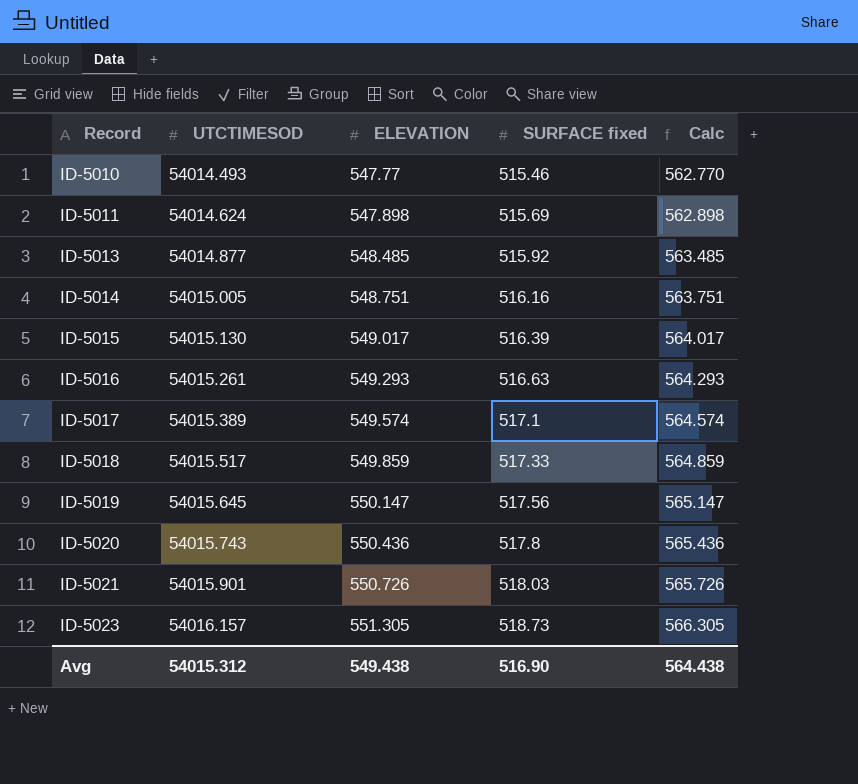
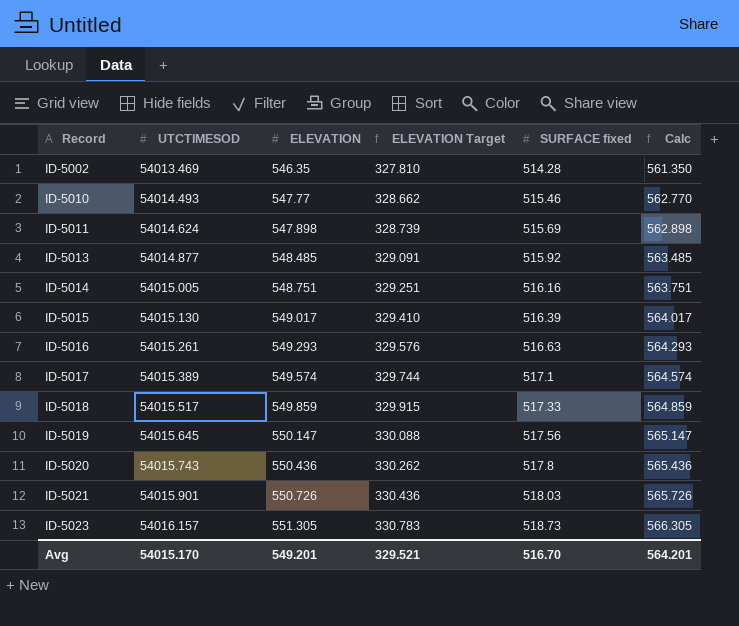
column ELEVATION Target | formula: none -> [ELEVATION] * 0.6
row ID-5002: none -> 54013.469 | 546.35 | 327.810 | 514.28 | 561.350
Avg | UTCTIMESOD: 54015.312 -> 54015.170
Avg | ELEVATION: 549.438 -> 549.201
Avg | SURFACE fixed: 516.90 -> 516.70
Avg | Calc: 564.438 -> 564.201

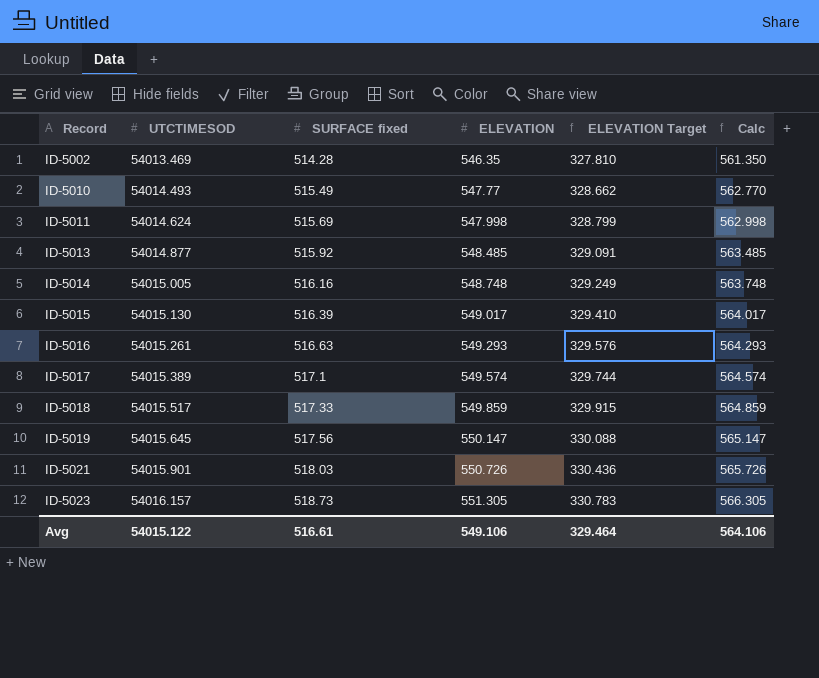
column SURFACE fixed | position: 5 -> 3
row ID-5020: 54015.743 | 550.436 | 330.262 | 517.8 | 565.436 -> none
ID-5010 | SURFACE fixed: 515.46 -> 515.49
ID-5011 | ELEVATION: 547.898 -> 547.998
ID-5011 | ELEVATION Target: 328.739 -> 328.799
ID-5011 | Calc: 562.898 -> 562.998
ID-5014 | ELEVATION: 548.751 -> 548.748
ID-5014 | ELEVATION Target: 329.251 -> 329.249
ID-5014 | Calc: 563.751 -> 563.748
Avg | UTCTIMESOD: 54015.170 -> 54015.122
Avg | SURFACE fixed: 516.70 -> 516.61
Avg | ELEVATION: 549.201 -> 549.106
Avg | ELEVATION Target: 329.521 -> 329.464
Avg | Calc: 564.201 -> 564.106

